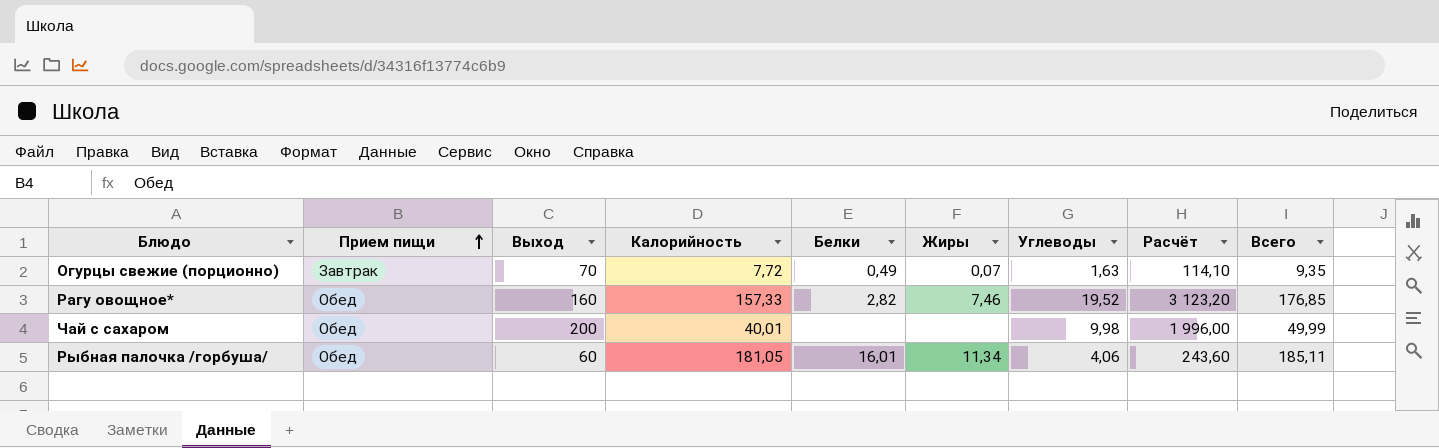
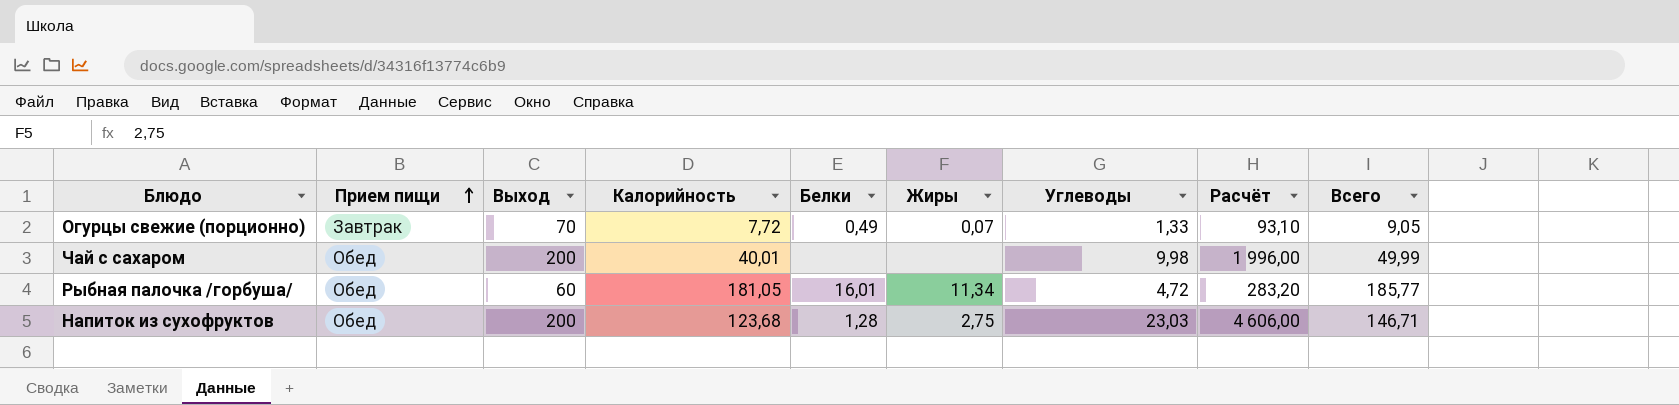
row Рагу овощное*: Обед | 160 | 157,33 | 2,82 | 7,46 | 19,52 | 3 123,20 | 176,85 -> none
Огурцы свежие (порционно) | Углеводы: 1,63 -> 1,33
Огурцы свежие (порционно) | Расчёт: 114,10 -> 93,10
Огурцы свежие (порционно) | Всего: 9,35 -> 9,05
Рыбная палочка /горбуша/ | Углеводы: 4,06 -> 4,72
Рыбная палочка /горбуша/ | Расчёт: 243,60 -> 283,20
Рыбная палочка /горбуша/ | Всего: 185,11 -> 185,77
row Напиток из сухофруктов: none -> Обед | 200 | 123,68 | 1,28 | 2,75 | 23,03 | 4 606,00 | 146,71

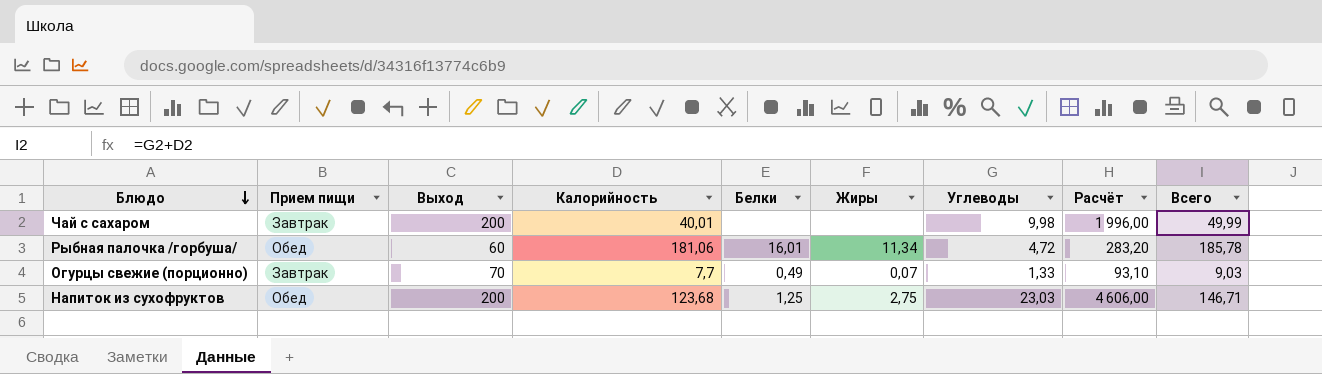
row order: Прием пищи ascending -> Блюдо descending
Чай с сахаром | Прием пищи: Обед -> Завтрак
Рыбная палочка /горбуша/ | Калорийность: 181,05 -> 181,06
Рыбная палочка /горбуша/ | Всего: 185,77 -> 185,78
Огурцы свежие (порционно) | Калорийность: 7,72 -> 7,7
Огурцы свежие (порционно) | Всего: 9,05 -> 9,03
Напиток из сухофруктов | Белки: 1,28 -> 1,25

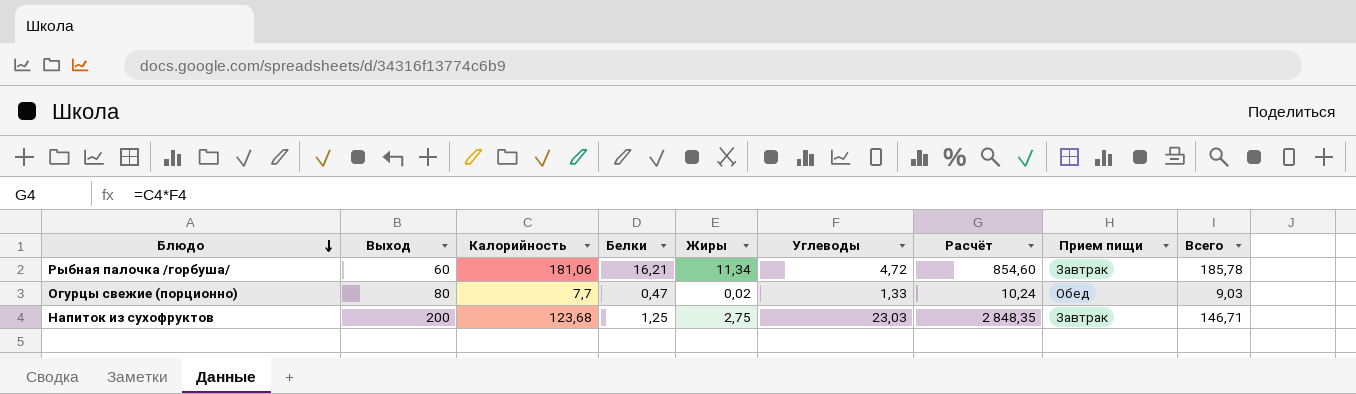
column Расчёт | formula: [Выход] * [Углеводы] -> [Калорийность] * [Углеводы]
column Прием пищи | position: 2 -> 8
row Чай с сахаром: Завтрак | 200 | 40,01 | none | none | 9,98 | 1 996,00 | 49,99 -> none
Рыбная палочка /горбуша/ | Белки: 16,01 -> 16,21
Рыбная палочка /горбуша/ | Прием пищи: Обед -> Завтрак
Огурцы свежие (порционно) | Выход: 70 -> 80
Огурцы свежие (порционно) | Белки: 0,49 -> 0,47
Огурцы свежие (порционно) | Жиры: 0,07 -> 0,02
Огурцы свежие (порционно) | Прием пищи: Завтрак -> Обед
Напиток из сухофруктов | Прием пищи: Обед -> Завтрак

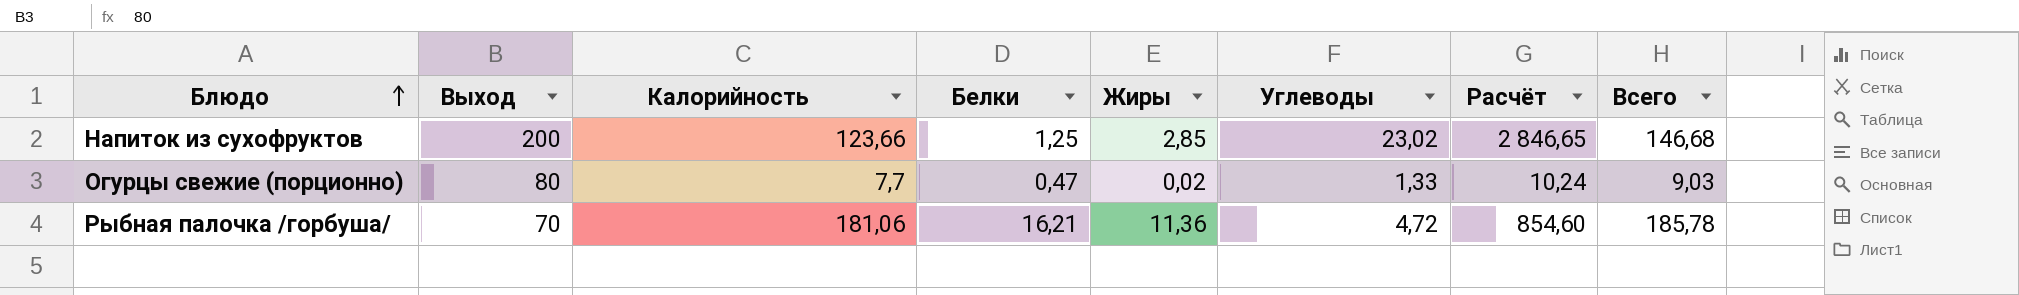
row order: Блюдо descending -> Блюдо ascending
column Прием пищи | position: 8 -> none
Напиток из сухофруктов | Калорийность: 123,68 -> 123,66
Напиток из сухофруктов | Жиры: 2,75 -> 2,85
Напиток из сухофруктов | Углеводы: 23,03 -> 23,02
Напиток из сухофруктов | Расчёт: 2 848,35 -> 2 846,65
Напиток из сухофруктов | Всего: 146,71 -> 146,68
Рыбная палочка /горбуша/ | Выход: 60 -> 70
Рыбная палочка /горбуша/ | Жиры: 11,34 -> 11,36

